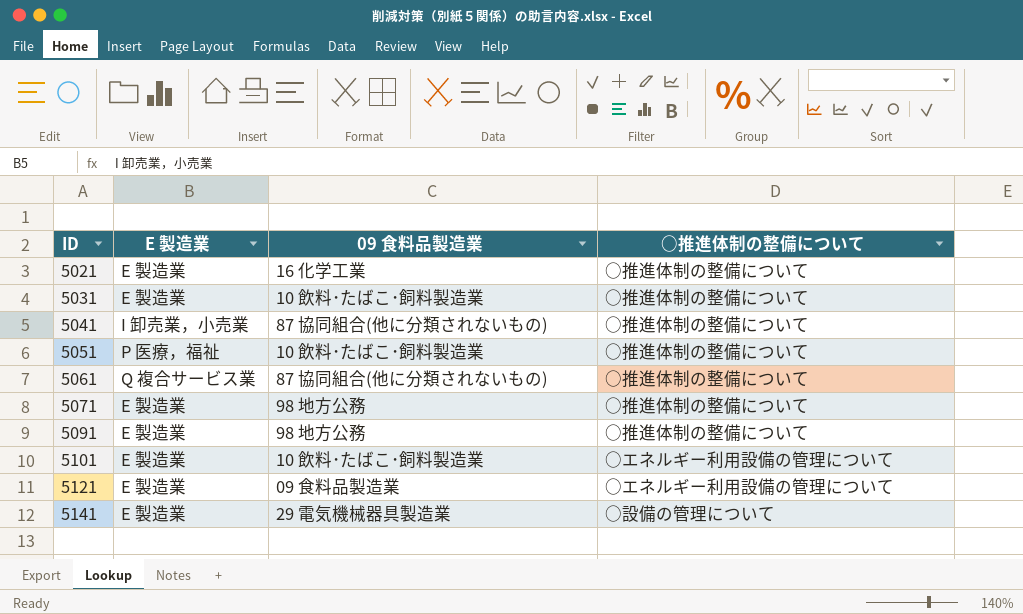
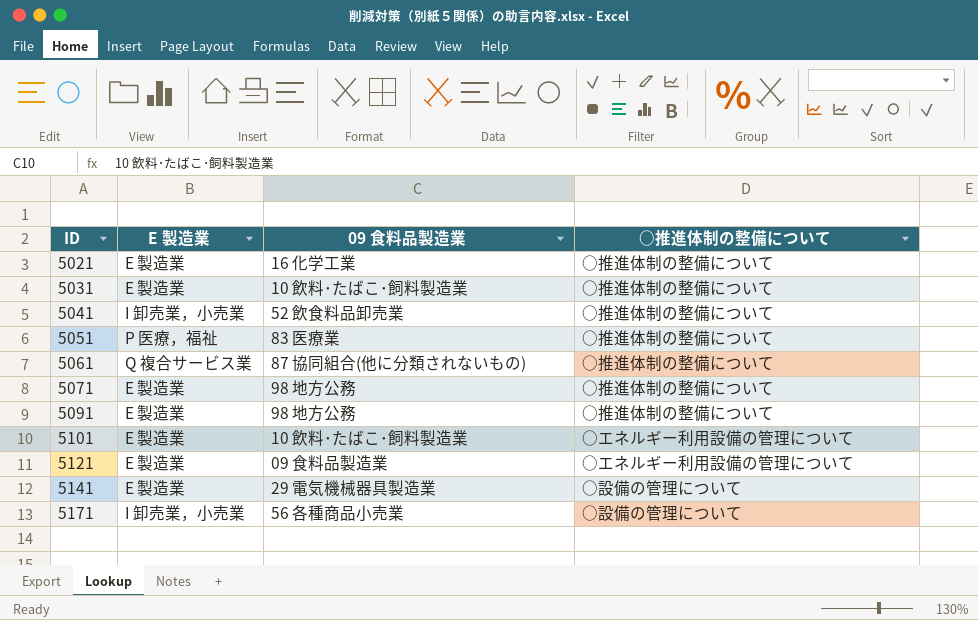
5041 | 09 食料品製造業: 87 協同組合(他に分類されないもの) -> 52 飲食料品卸売業
5051 | 09 食料品製造業: 10 飲料･たばこ･飼料製造業 -> 83 医療業
row 5171: none -> I 卸売業，小売業 | 56 各種商品小売業 | ○設備の管理について

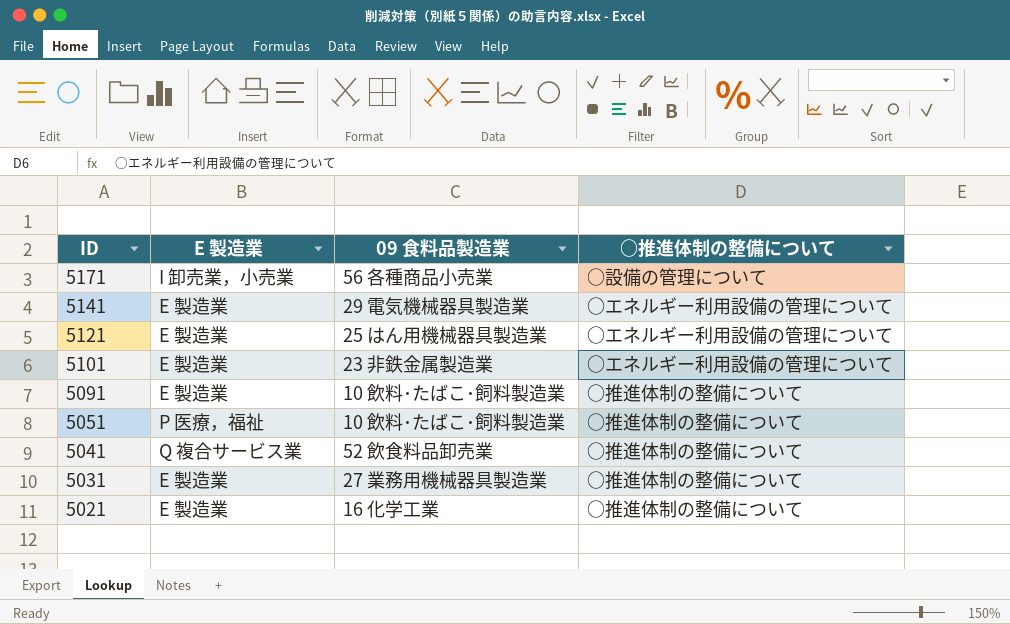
row order: ID ascending -> ID descending
row 5061: Q 複合サービス業 | 87 協同組合(他に分類されないもの) | ○推進体制の整備について -> none
row 5071: E 製造業 | 98 地方公務 | ○推進体制の整備について -> none
5141 | ○推進体制の整備について: ○設備の管理について -> ○エネルギー利用設備の管理について
5121 | 09 食料品製造業: 09 食料品製造業 -> 25 はん用機械器具製造業
5101 | 09 食料品製造業: 10 飲料･たばこ･飼料製造業 -> 23 非鉄金属製造業
5091 | 09 食料品製造業: 98 地方公務 -> 10 飲料･たばこ･飼料製造業
5051 | 09 食料品製造業: 83 医療業 -> 10 飲料･たばこ･飼料製造業
5041 | E 製造業: I 卸売業，小売業 -> Q 複合サービス業
5031 | 09 食料品製造業: 10 飲料･たばこ･飼料製造業 -> 27 業務用機械器具製造業

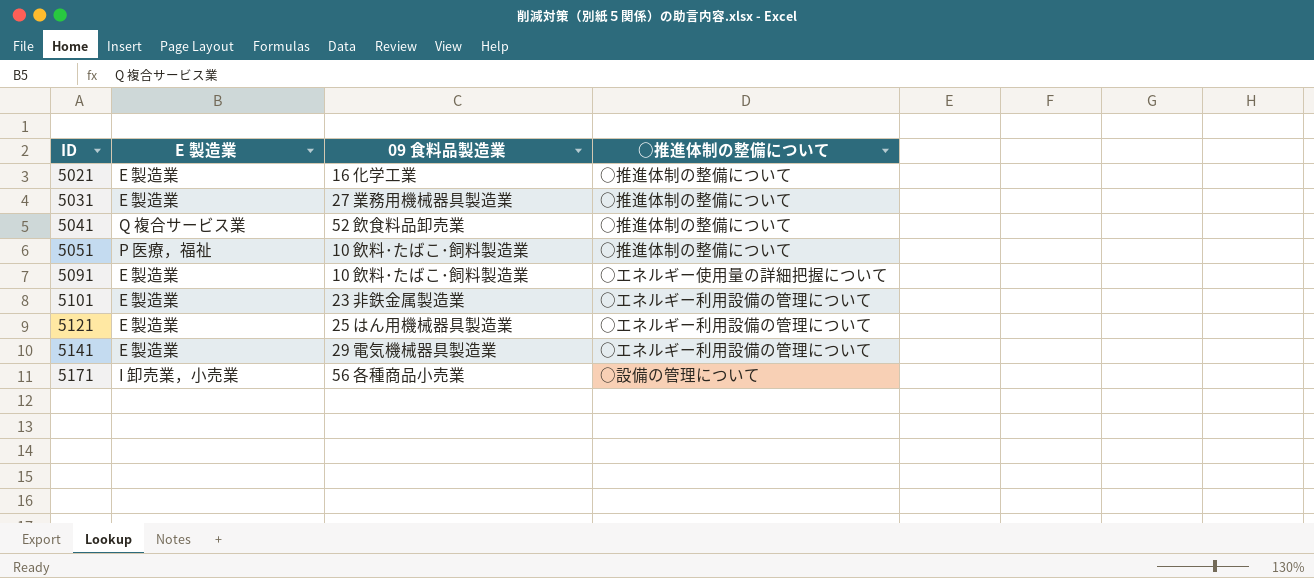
row order: ID descending -> ID ascending
5091 | ○推進体制の整備について: ○推進体制の整備について -> ○エネルギー使用量の詳細把握について

